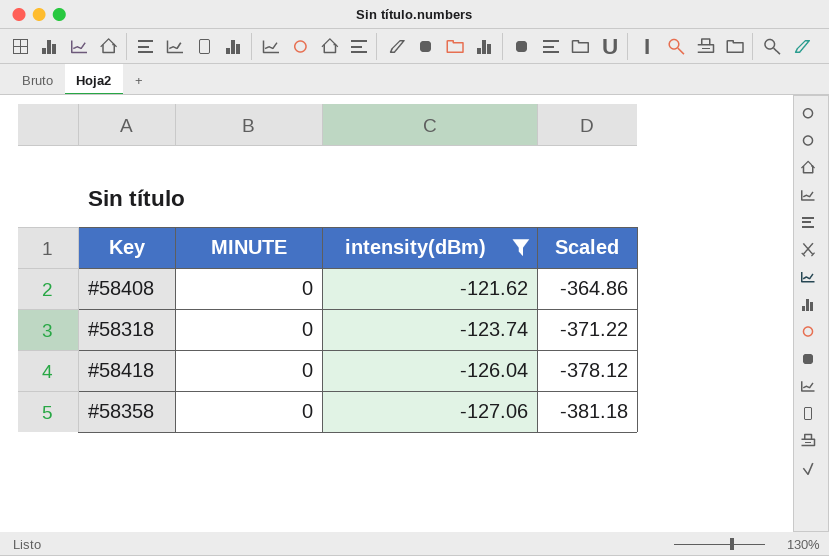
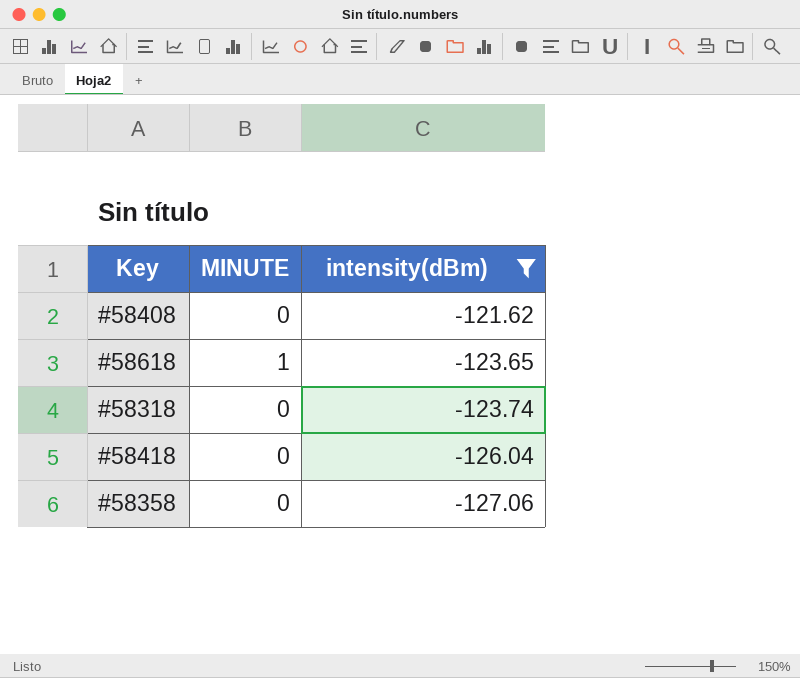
column Scaled | formula: [intensity(dBm)] * 3 -> none
row #58618: none -> 1 | -123.65

